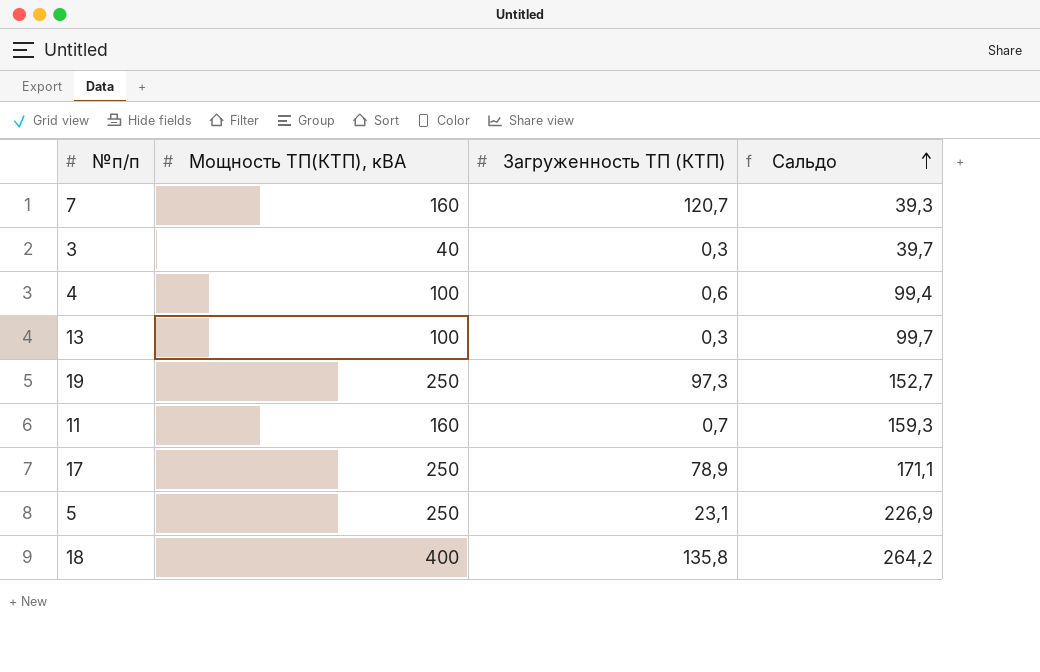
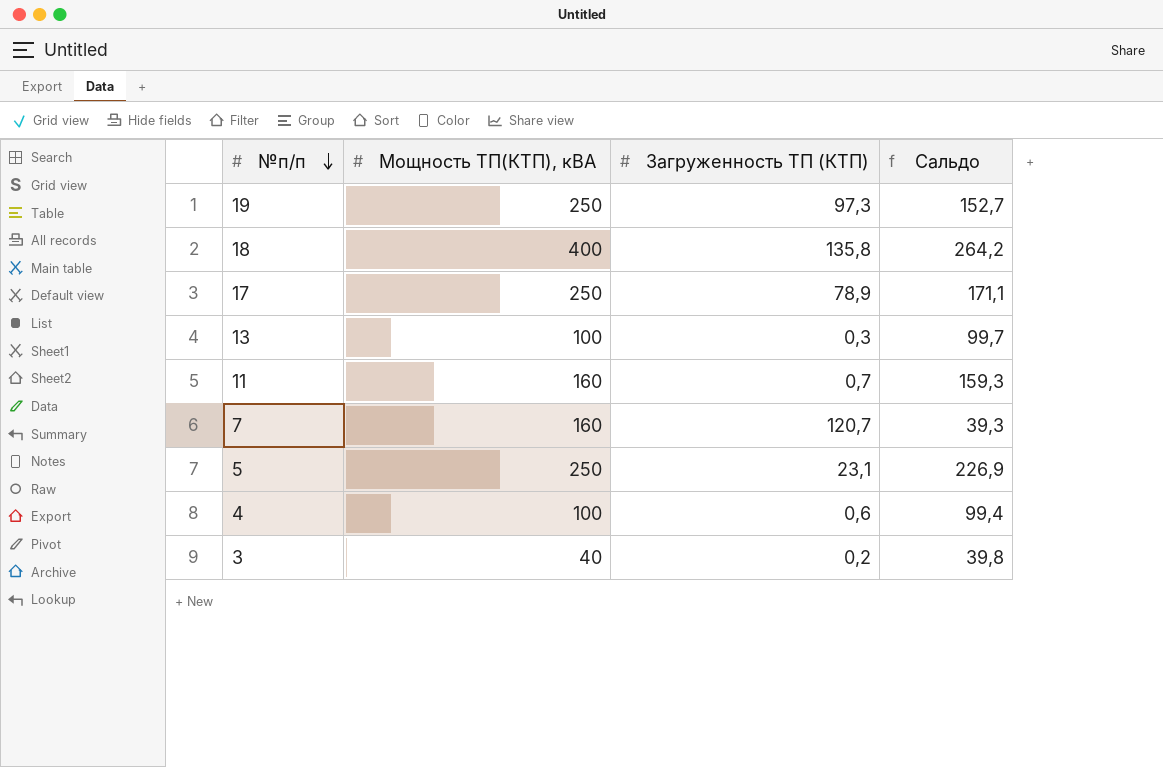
row order: Сальдо ascending -> №п/п descending
3 | Загруженность ТП (КТП): 0,3 -> 0,2
3 | Сальдо: 39,7 -> 39,8

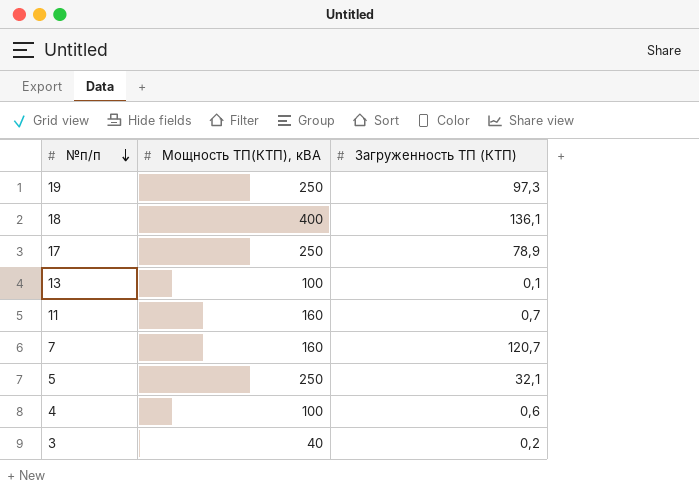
column Сальдо | formula: [Мощность ТП(КТП), кВА] - [Загруженность ТП (КТП)] -> none
18 | Загруженность ТП (КТП): 135,8 -> 136,1
13 | Загруженность ТП (КТП): 0,3 -> 0,1
5 | Загруженность ТП (КТП): 23,1 -> 32,1

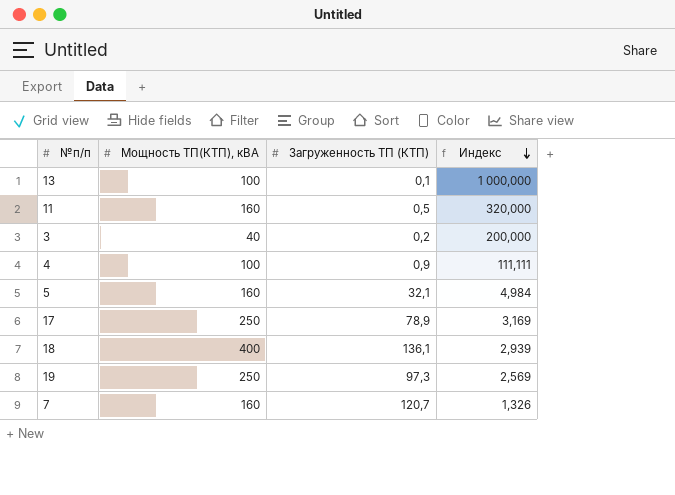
row order: №п/п descending -> Индекс descending
column Индекс | formula: none -> [Мощность ТП(КТП), кВА] / [Загруженность ТП (КТП)]
11 | Загруженность ТП (КТП): 0,7 -> 0,5
4 | Загруженность ТП (КТП): 0,6 -> 0,9
5 | Мощность ТП(КТП), кВА: 250 -> 160

